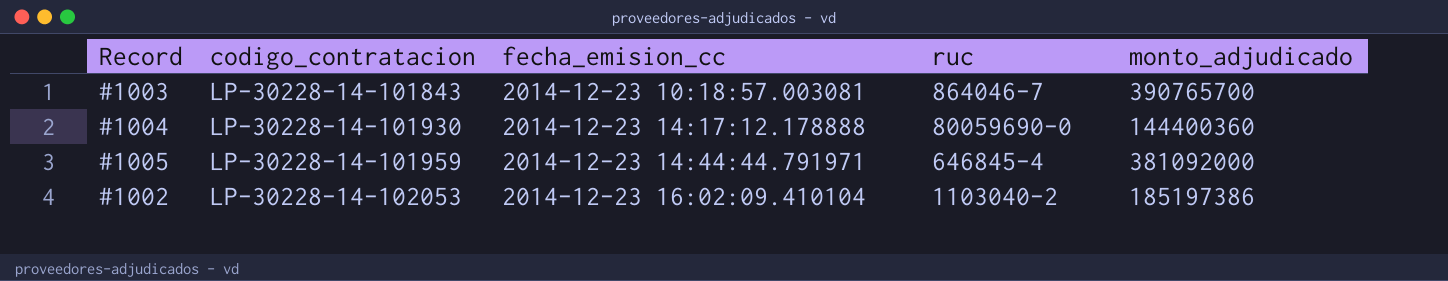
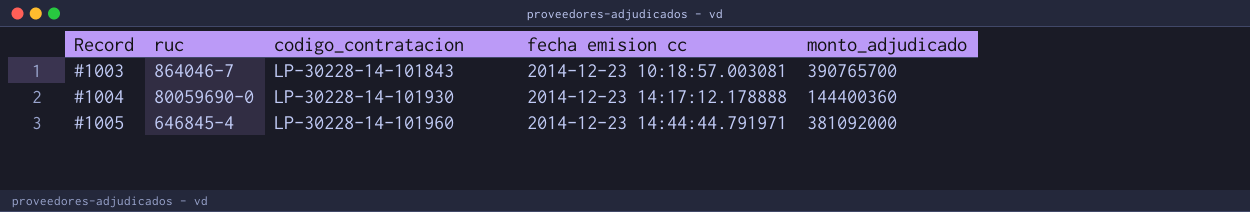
column ruc | position: 4 -> 2
column name: fecha_emision_cc -> fecha emision cc
row #1002: LP-30228-14-102053 | 2014-12-23 16:02:09.410104 | 1103040-2 | 185197386 -> none
#1005 | codigo_contratacion: LP-30228-14-101959 -> LP-30228-14-101960

